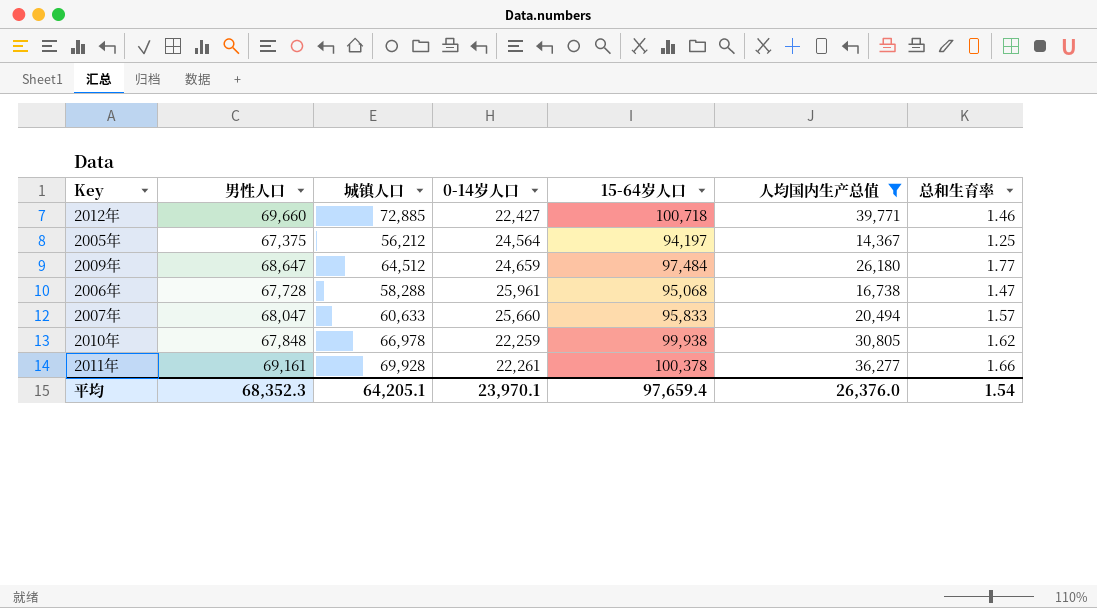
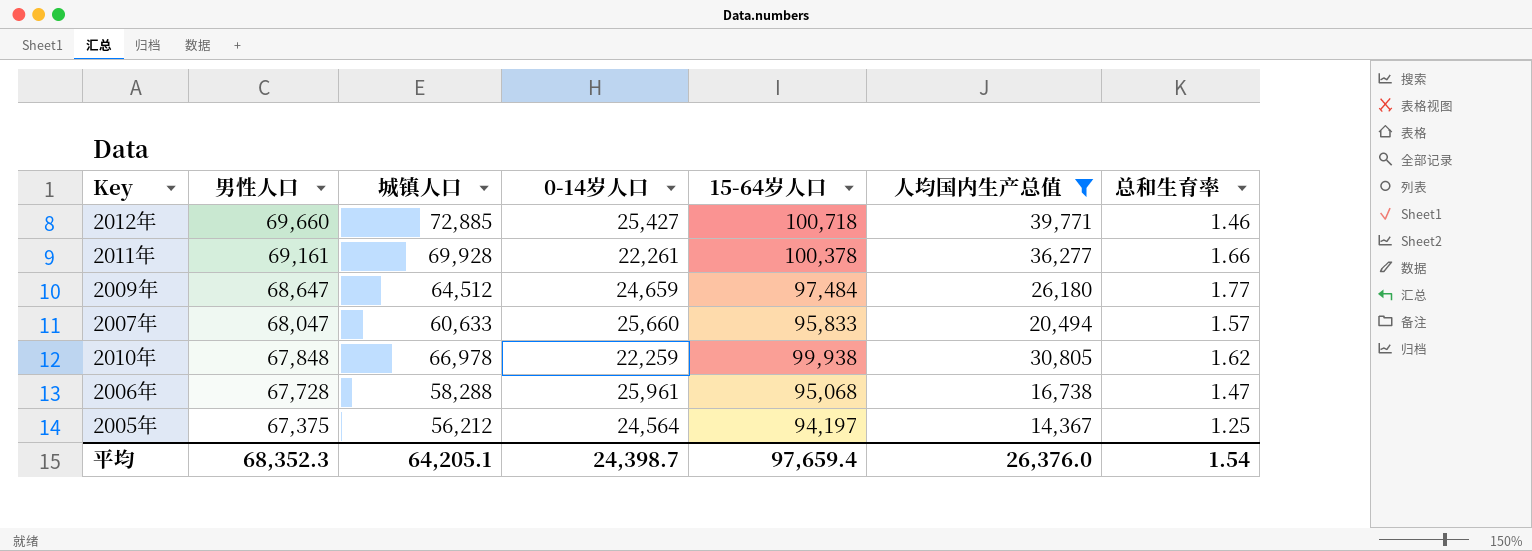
row order: none -> 男性人口 descending
2012年 | 0-14岁人口: 22,427 -> 25,427
平均 | 0-14岁人口: 23,970.1 -> 24,398.7

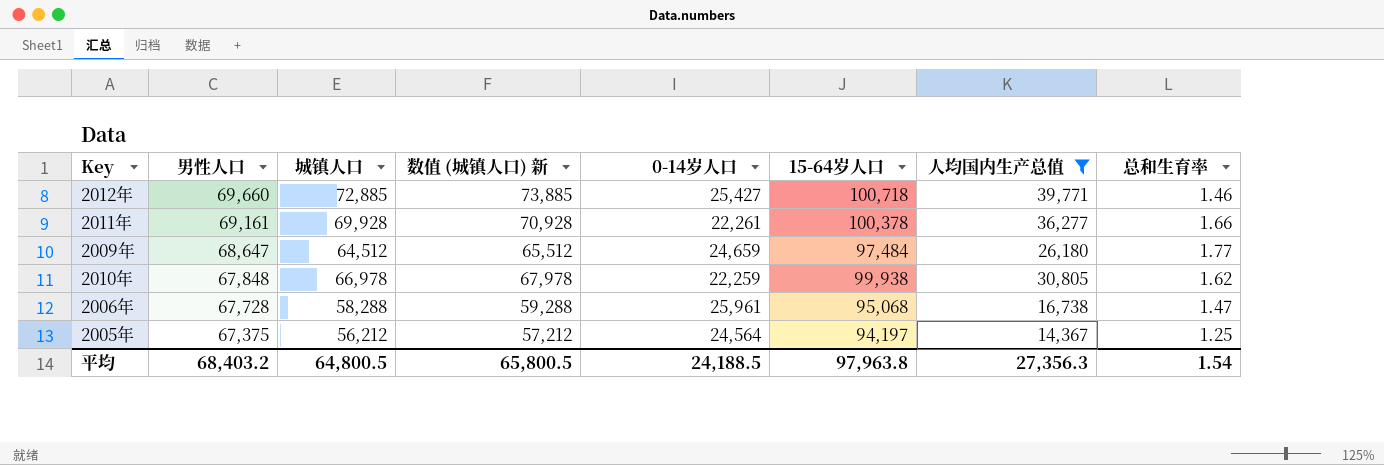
column 数值 (城镇人口) 新 | formula: none -> [城镇人口] + 1000
row 2007年: 68,047 | 60,633 | 25,660 | 95,833 | 20,494 | 1.57 -> none
平均 | 男性人口: 68,352.3 -> 68,403.2
平均 | 城镇人口: 64,205.1 -> 64,800.5
平均 | 0-14岁人口: 24,398.7 -> 24,188.5
平均 | 15-64岁人口: 97,659.4 -> 97,963.8
平均 | 人均国内生产总值: 26,376.0 -> 27,356.3

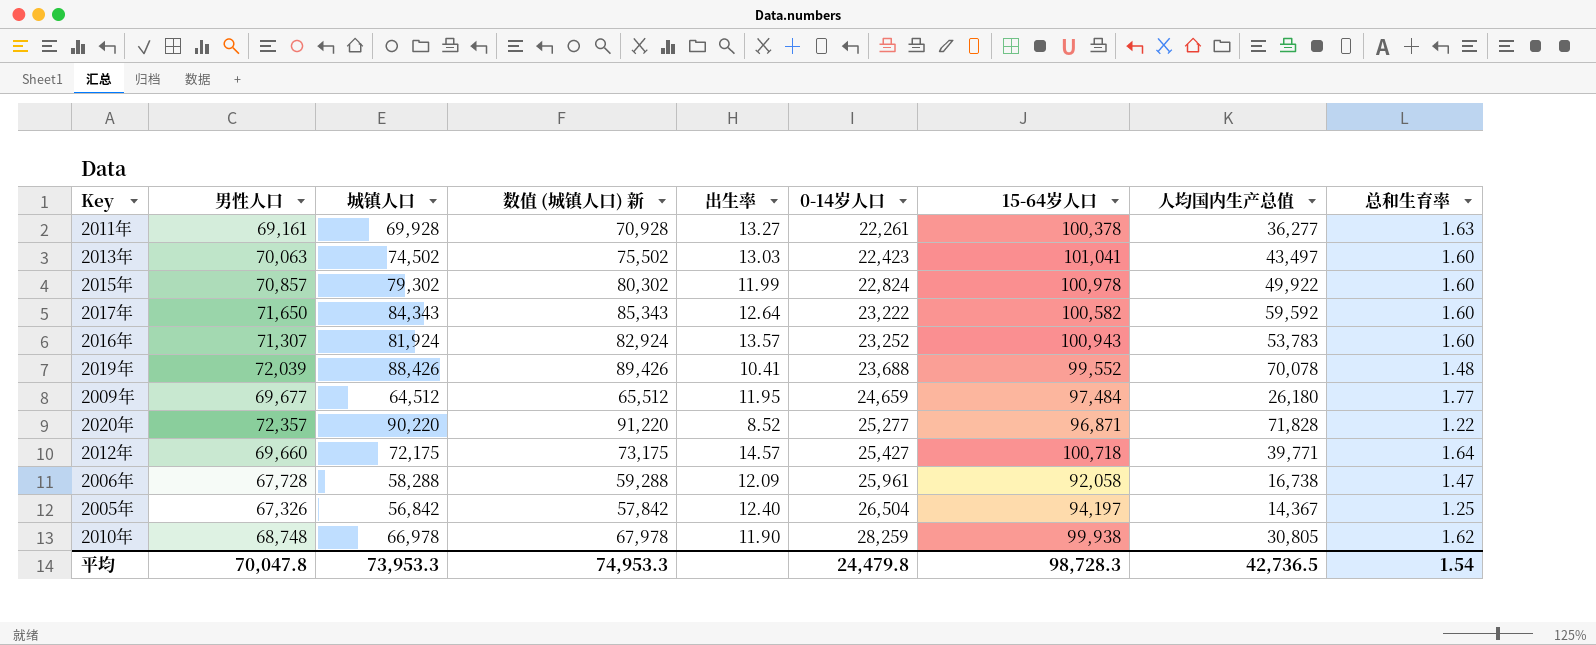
filter: 人均国内生产总值 <= 39,771 -> none
row order: 男性人口 descending -> 0-14岁人口 ascending
column 出生率 | position: none -> 5
2011年 | 总和生育率: 1.66 -> 1.63
2009年 | 男性人口: 68,647 -> 69,677
2012年 | 城镇人口: 72,885 -> 72,175
2012年 | 数值 (城镇人口) 新: 73,885 -> 73,175
2012年 | 总和生育率: 1.46 -> 1.64
2006年 | 15-64岁人口: 95,068 -> 92,058
2005年 | 男性人口: 67,375 -> 67,326
2005年 | 城镇人口: 56,212 -> 56,842
2005年 | 数值 (城镇人口) 新: 57,212 -> 57,842
2005年 | 0-14岁人口: 24,564 -> 26,504
2010年 | 男性人口: 67,848 -> 68,748
2010年 | 0-14岁人口: 22,259 -> 28,259
平均 | 男性人口: 68,403.2 -> 70,047.8
平均 | 城镇人口: 64,800.5 -> 73,953.3
平均 | 数值 (城镇人口) 新: 65,800.5 -> 74,953.3
平均 | 0-14岁人口: 24,188.5 -> 24,479.8
平均 | 15-64岁人口: 97,963.8 -> 98,728.3
平均 | 人均国内生产总值: 27,356.3 -> 42,736.5

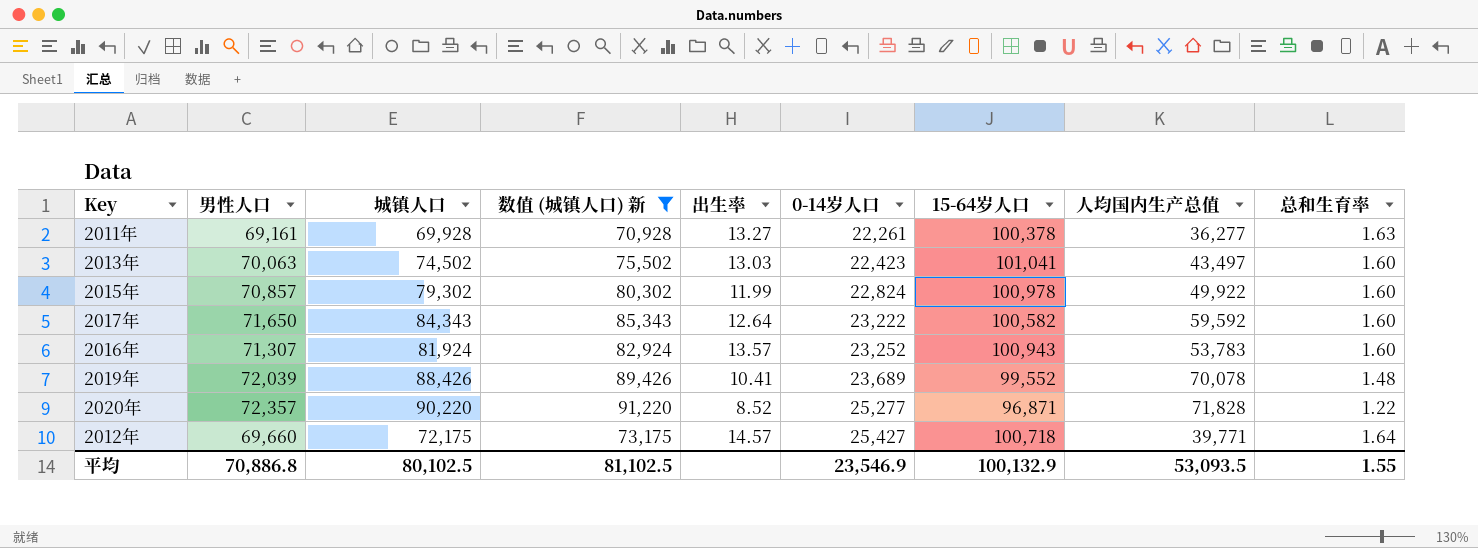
filter: none -> 数值 (城镇人口) 新 >= 70,928
2019年 | 0-14岁人口: 23,688 -> 23,689
平均 | 男性人口: 70,047.8 -> 70,886.8
平均 | 城镇人口: 73,953.3 -> 80,102.5
平均 | 数值 (城镇人口) 新: 74,953.3 -> 81,102.5
平均 | 0-14岁人口: 24,479.8 -> 23,546.9
平均 | 15-64岁人口: 98,728.3 -> 100,132.9
平均 | 人均国内生产总值: 42,736.5 -> 53,093.5
平均 | 总和生育率: 1.54 -> 1.55

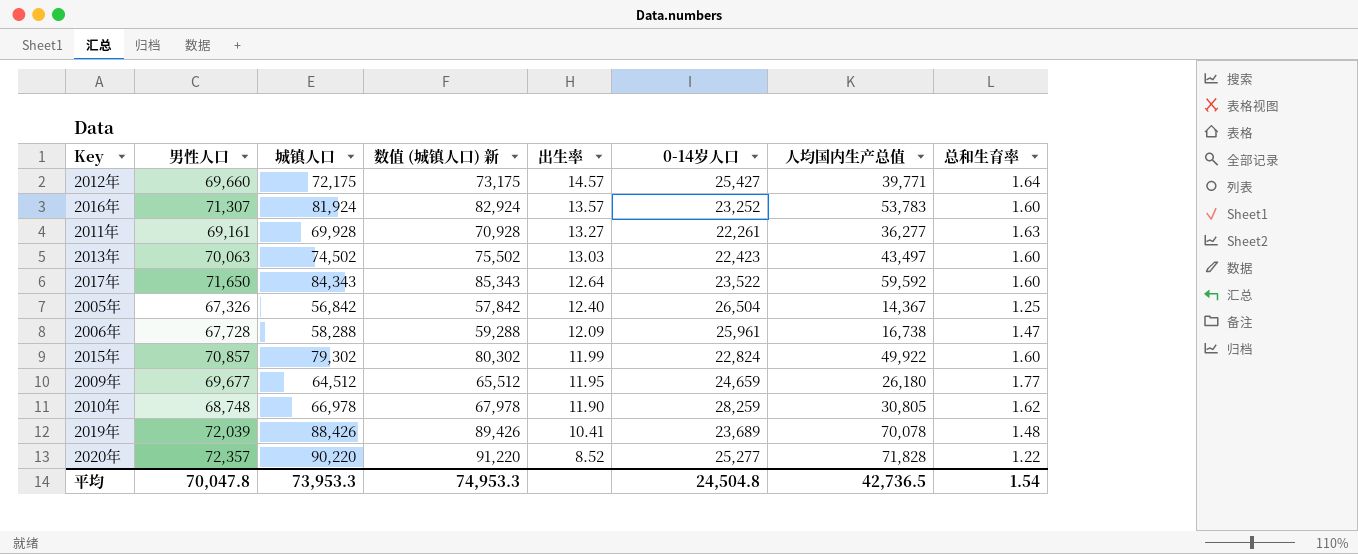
filter: 数值 (城镇人口) 新 >= 70,928 -> none
row order: 0-14岁人口 ascending -> 出生率 descending
column 15-64岁人口 | position: 7 -> none
2017年 | 0-14岁人口: 23,222 -> 23,522
平均 | 男性人口: 70,886.8 -> 70,047.8
平均 | 城镇人口: 80,102.5 -> 73,953.3
平均 | 数值 (城镇人口) 新: 81,102.5 -> 74,953.3
平均 | 0-14岁人口: 23,546.9 -> 24,504.8
平均 | 人均国内生产总值: 53,093.5 -> 42,736.5
平均 | 总和生育率: 1.55 -> 1.54

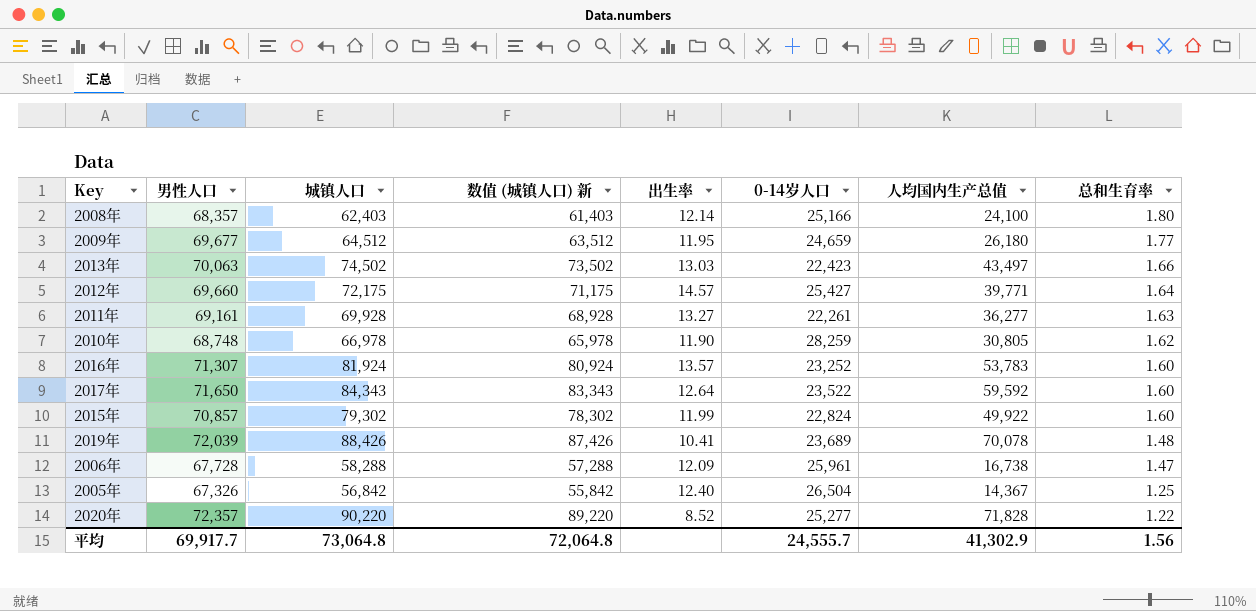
row order: 出生率 descending -> 总和生育率 descending
column 数值 (城镇人口) 新 | formula: [城镇人口] + 1000 -> [城镇人口] - 1000
row 2008年: none -> 68,357 | 62,403 | 61,403 | 12.14 | 25,166 | 24,100 | 1.80
2013年 | 总和生育率: 1.60 -> 1.66
平均 | 男性人口: 70,047.8 -> 69,917.7
平均 | 城镇人口: 73,953.3 -> 73,064.8
平均 | 数值 (城镇人口) 新: 74,953.3 -> 72,064.8
平均 | 0-14岁人口: 24,504.8 -> 24,555.7
平均 | 人均国内生产总值: 42,736.5 -> 41,302.9
平均 | 总和生育率: 1.54 -> 1.56

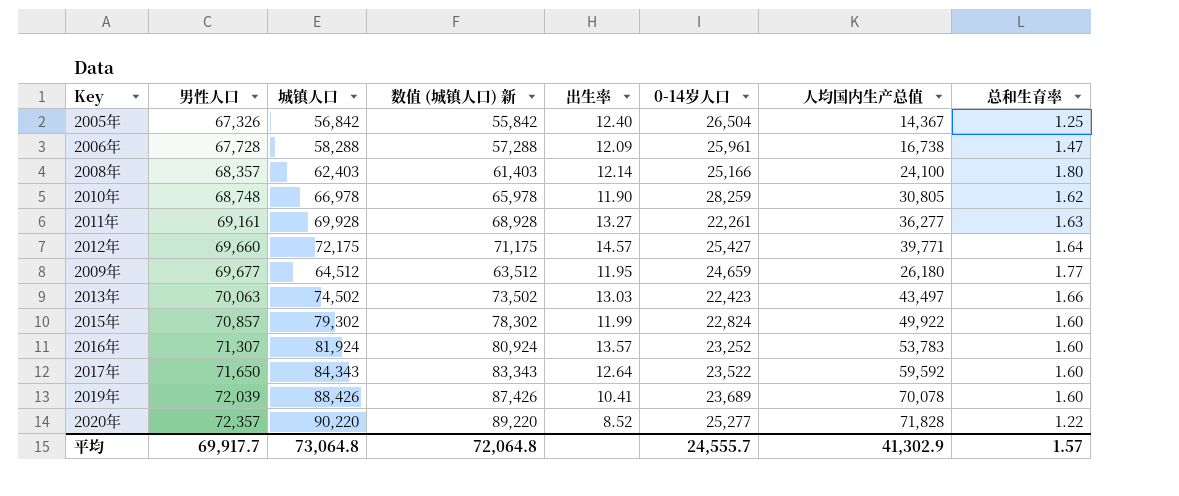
row order: 总和生育率 descending -> 男性人口 ascending
2019年 | 总和生育率: 1.48 -> 1.60
平均 | 总和生育率: 1.56 -> 1.57

